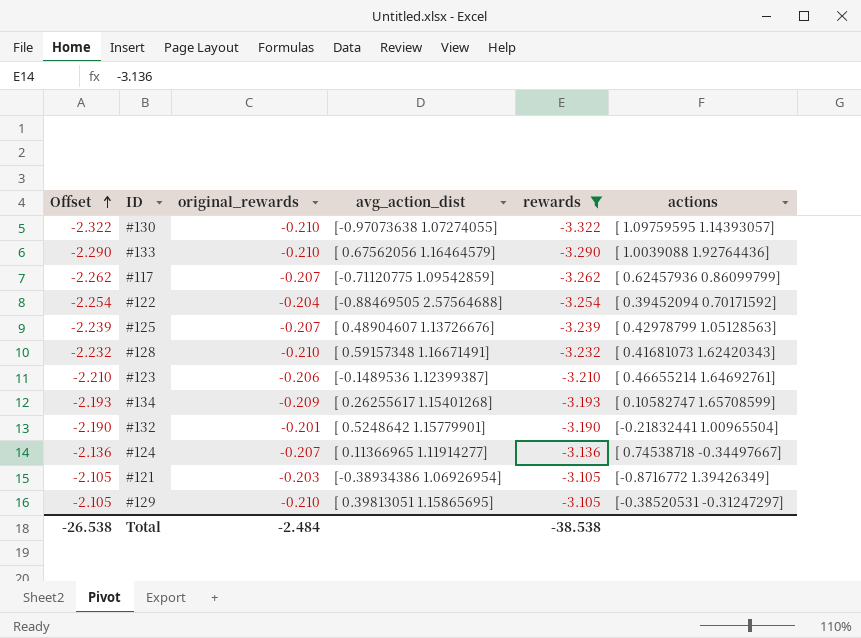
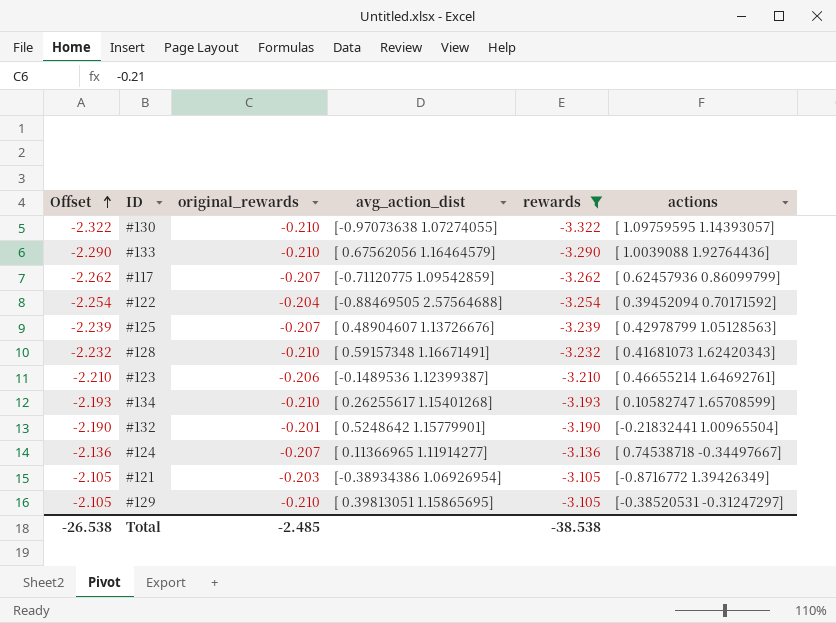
#134 | original_rewards: -0.209 -> -0.210
Total | original_rewards: -2.484 -> -2.485

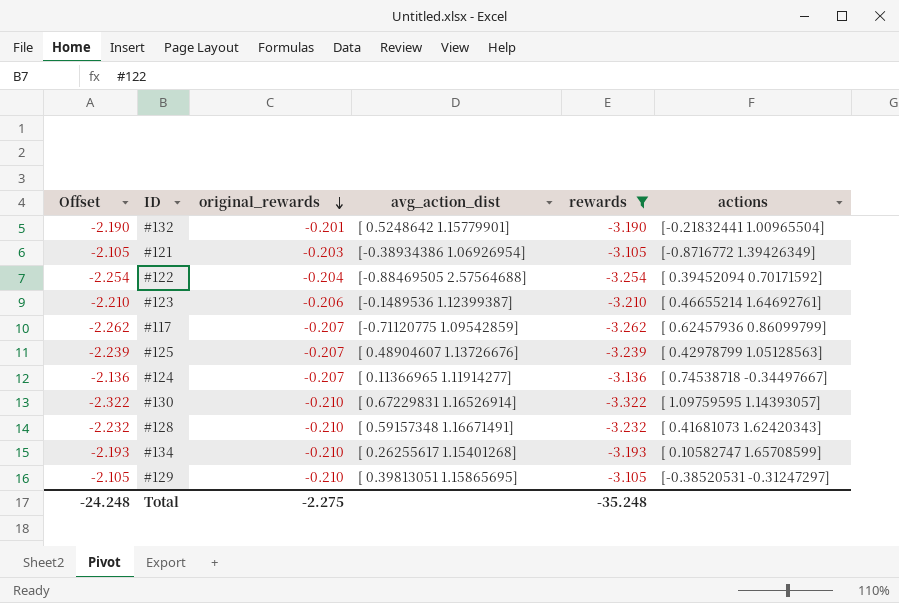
row order: Offset ascending -> original_rewards descending
row #133: -2.290 | -0.210 | [ 0.67562056 1.16464579] | -3.290 | [ 1.0039088 1.92764436] -> none
#130 | avg_action_dist: [-0.97073638 1.07274055] -> [ 0.67229831 1.16526914]
Total | Offset: -26.538 -> -24.248
Total | original_rewards: -2.485 -> -2.275
Total | rewards: -38.538 -> -35.248

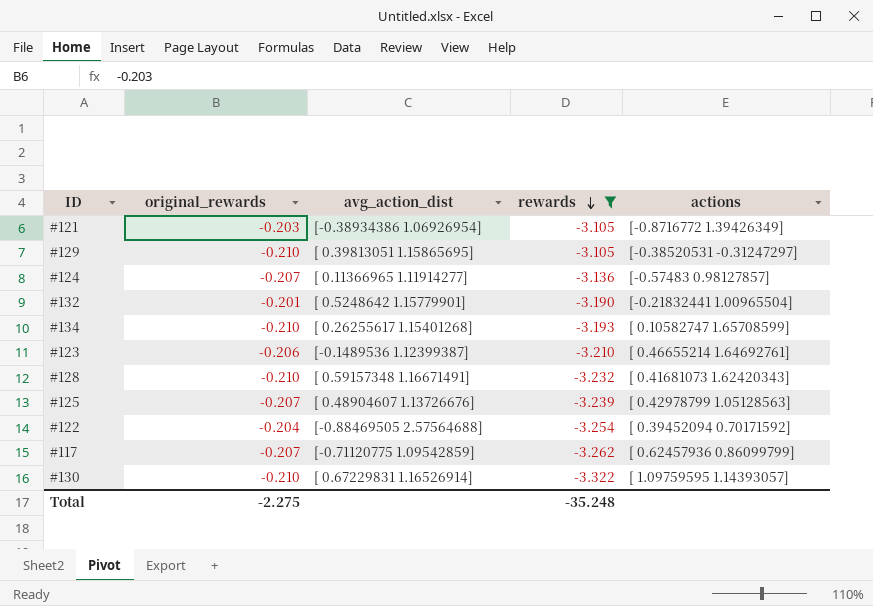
row order: original_rewards descending -> rewards descending
column Offset | formula: [rewards] + 1 -> none
#124 | actions: [ 0.74538718 -0.34497667] -> [-0.57483 0.98127857]

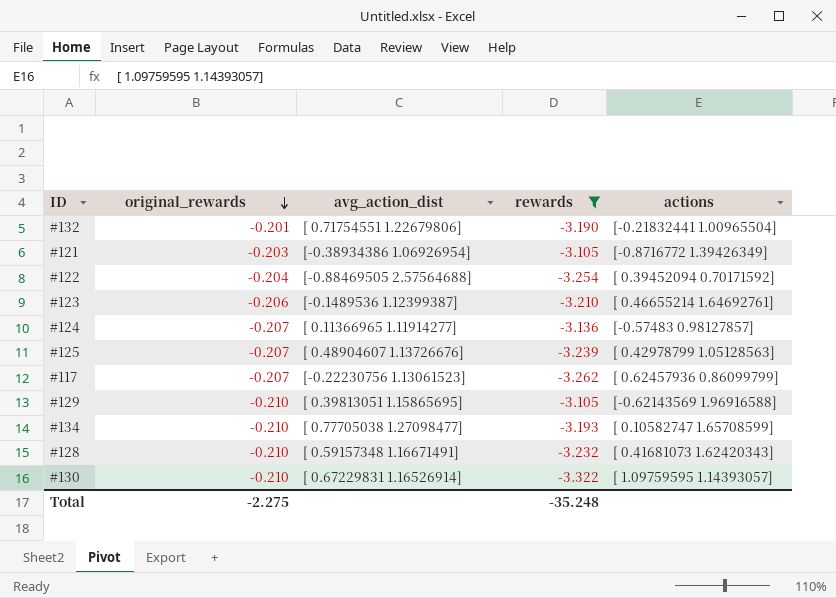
row order: rewards descending -> original_rewards descending
#132 | avg_action_dist: [ 0.5248642 1.15779901] -> [ 0.71754551 1.22679806]
#117 | avg_action_dist: [-0.71120775 1.09542859] -> [-0.22230756 1.13061523]
#129 | actions: [-0.38520531 -0.31247297] -> [-0.62143569 1.96916588]
#134 | avg_action_dist: [ 0.26255617 1.15401268] -> [ 0.77705038 1.27098477]

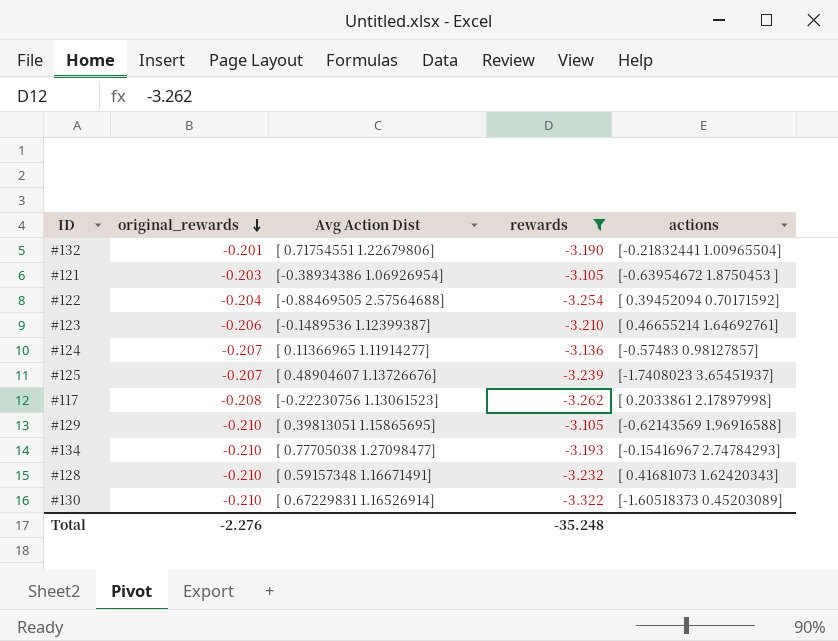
column name: avg_action_dist -> Avg Action Dist
#121 | actions: [-0.8716772 1.39426349] -> [-0.63954672 1.8750453 ]
#125 | actions: [ 0.42978799 1.05128563] -> [-1.7408023 3.65451937]
#117 | original_rewards: -0.207 -> -0.208
#117 | actions: [ 0.62457936 0.86099799] -> [ 0.2033861 2.17897998]
#134 | actions: [ 0.10582747 1.65708599] -> [-0.15416967 2.74784293]
#130 | actions: [ 1.09759595 1.14393057] -> [-1.60518373 0.45203089]
Total | original_rewards: -2.275 -> -2.276

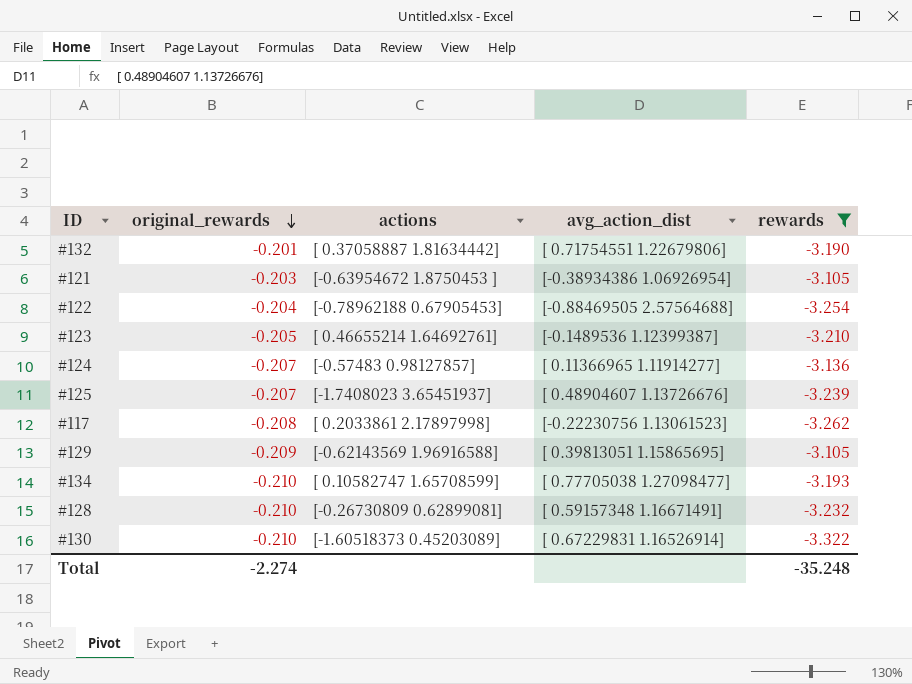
column actions | position: 5 -> 3
column name: Avg Action Dist -> avg_action_dist
#132 | actions: [-0.21832441 1.00965504] -> [ 0.37058887 1.81634442]
#122 | actions: [ 0.39452094 0.70171592] -> [-0.78962188 0.67905453]
#123 | original_rewards: -0.206 -> -0.205
#129 | original_rewards: -0.210 -> -0.209
#134 | actions: [-0.15416967 2.74784293] -> [ 0.10582747 1.65708599]
#128 | actions: [ 0.41681073 1.62420343] -> [-0.26730809 0.62899081]
Total | original_rewards: -2.276 -> -2.274

